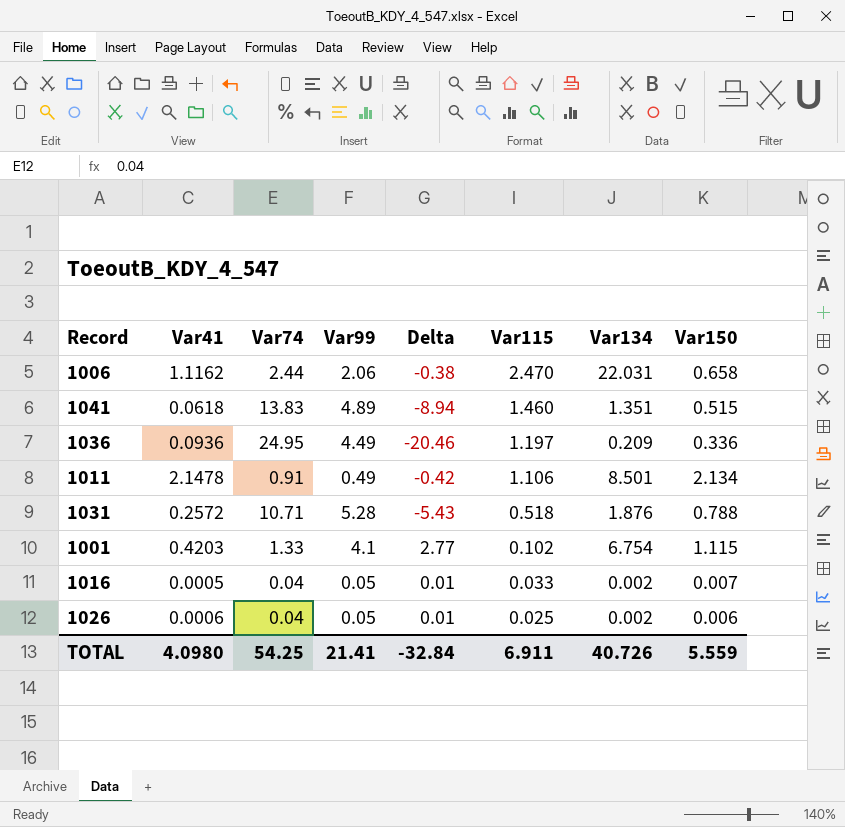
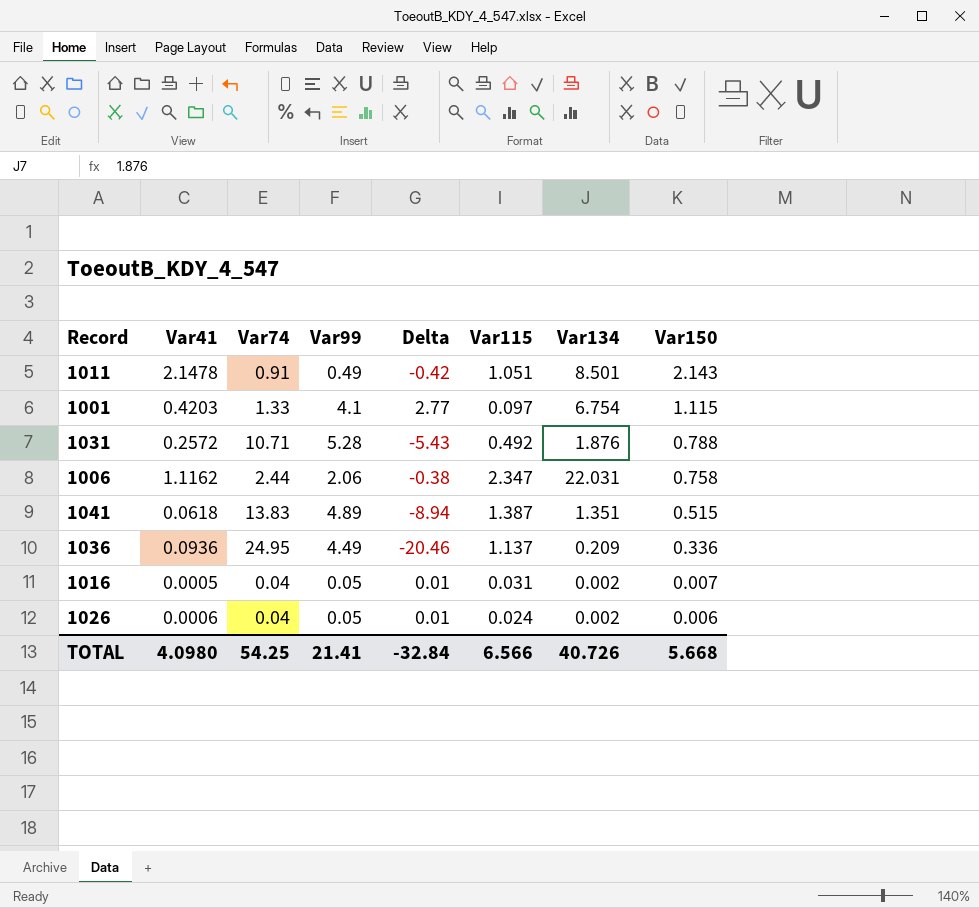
row order: Var115 descending -> Var150 descending
1011 | Var115: 1.106 -> 1.051
1011 | Var150: 2.134 -> 2.143
1001 | Var115: 0.102 -> 0.097
1031 | Var115: 0.518 -> 0.492
1006 | Var115: 2.470 -> 2.347
1006 | Var150: 0.658 -> 0.758
1041 | Var115: 1.460 -> 1.387
1036 | Var115: 1.197 -> 1.137
1016 | Var115: 0.033 -> 0.031
1026 | Var115: 0.025 -> 0.024
TOTAL | Var115: 6.911 -> 6.566
TOTAL | Var150: 5.559 -> 5.668

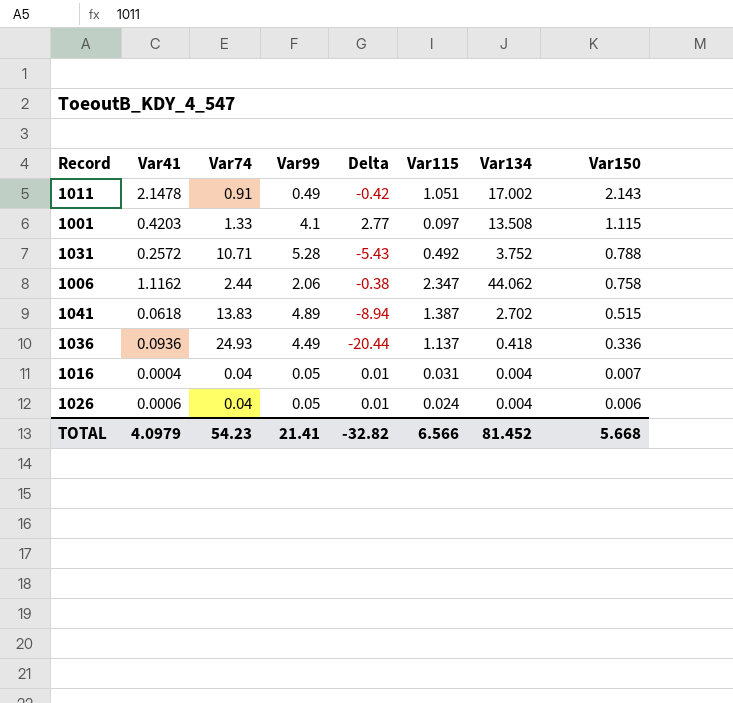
1011 | Var134: 8.501 -> 17.002
1001 | Var134: 6.754 -> 13.508
1031 | Var134: 1.876 -> 3.752
1006 | Var134: 22.031 -> 44.062
1041 | Var134: 1.351 -> 2.702
1036 | Var74: 24.95 -> 24.93
1036 | Delta: -20.46 -> -20.44
1036 | Var134: 0.209 -> 0.418
1016 | Var41: 0.0005 -> 0.0004
1016 | Var134: 0.002 -> 0.004
1026 | Var134: 0.002 -> 0.004
TOTAL | Var41: 4.0980 -> 4.0979
TOTAL | Var74: 54.25 -> 54.23
TOTAL | Delta: -32.84 -> -32.82
TOTAL | Var134: 40.726 -> 81.452

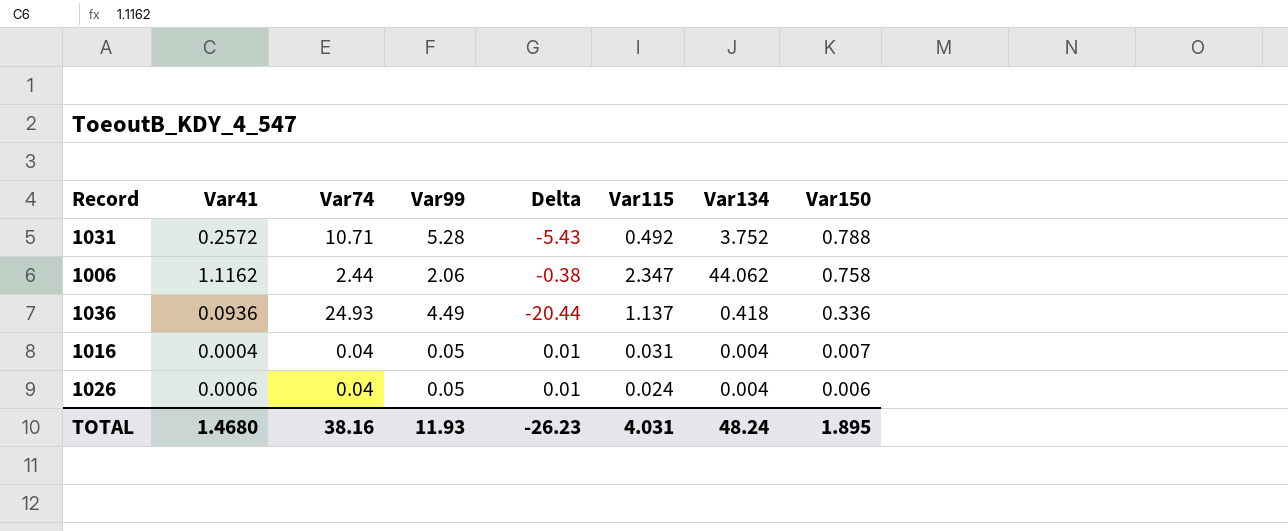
row 1011: 2.1478 | 0.91 | 0.49 | -0.42 | 1.051 | 17.002 | 2.143 -> none
row 1001: 0.4203 | 1.33 | 4.1 | 2.77 | 0.097 | 13.508 | 1.115 -> none
row 1041: 0.0618 | 13.83 | 4.89 | -8.94 | 1.387 | 2.702 | 0.515 -> none
TOTAL | Var41: 4.0979 -> 1.4680
TOTAL | Var74: 54.23 -> 38.16
TOTAL | Var99: 21.41 -> 11.93
TOTAL | Delta: -32.82 -> -26.23
TOTAL | Var115: 6.566 -> 4.031
TOTAL | Var134: 81.452 -> 48.24
TOTAL | Var150: 5.668 -> 1.895

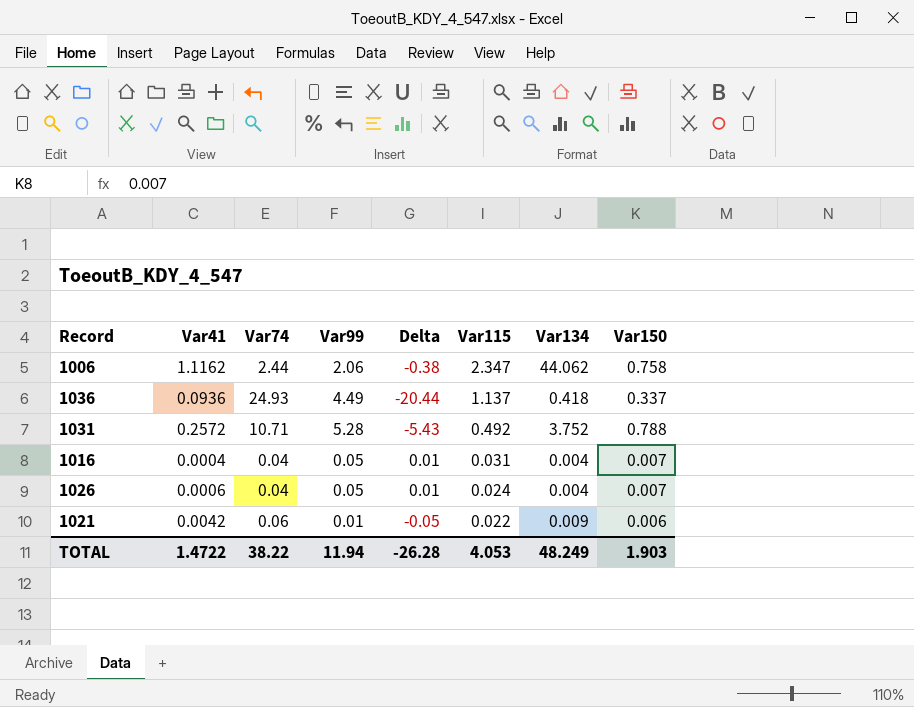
row order: Var150 descending -> Var115 descending
1036 | Var150: 0.336 -> 0.337
1026 | Var150: 0.006 -> 0.007
row 1021: none -> 0.0042 | 0.06 | 0.01 | -0.05 | 0.022 | 0.009 | 0.006
TOTAL | Var41: 1.4680 -> 1.4722
TOTAL | Var74: 38.16 -> 38.22
TOTAL | Var99: 11.93 -> 11.94
TOTAL | Delta: -26.23 -> -26.28
TOTAL | Var115: 4.031 -> 4.053
TOTAL | Var134: 48.24 -> 48.249
TOTAL | Var150: 1.895 -> 1.903

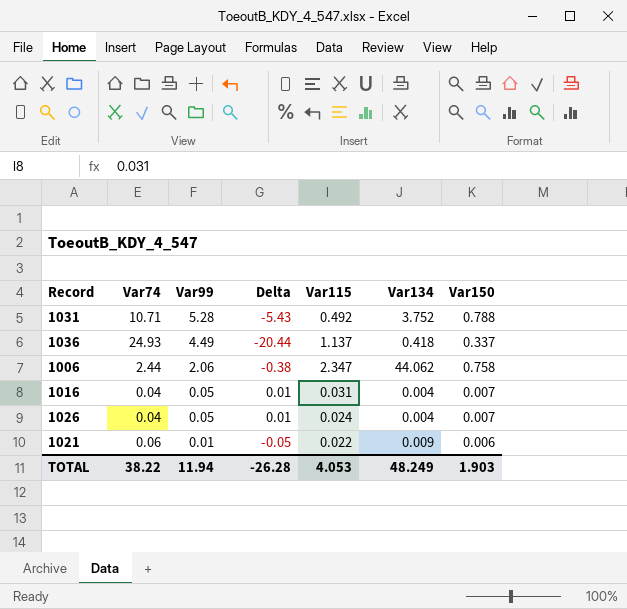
row order: Var115 descending -> Var99 descending
column Var41 | position: 2 -> none

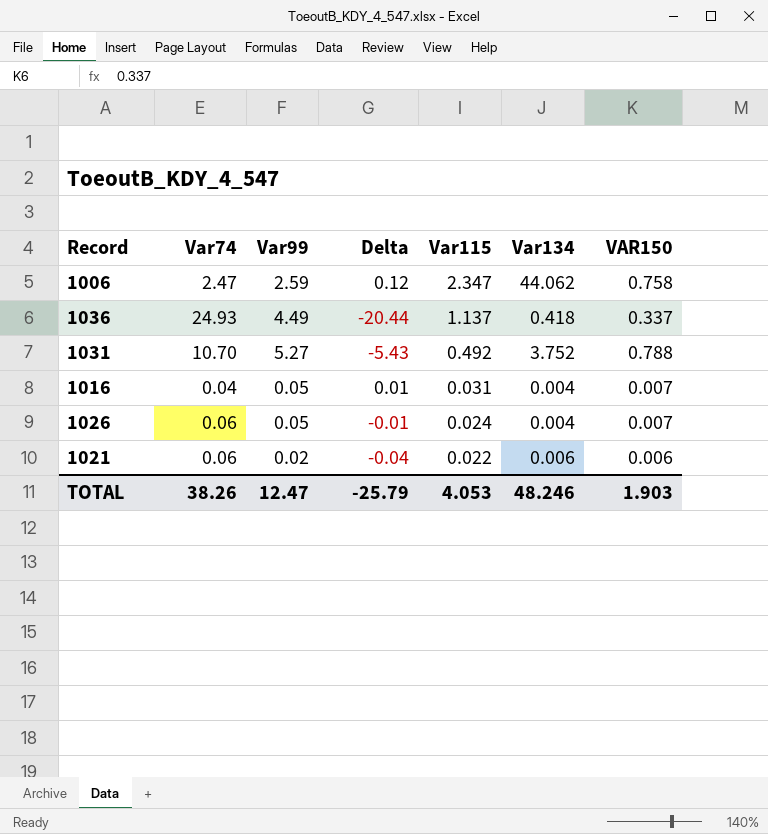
row order: Var99 descending -> Var115 descending
column name: Var150 -> VAR150
1006 | Var74: 2.44 -> 2.47
1006 | Var99: 2.06 -> 2.59
1006 | Delta: -0.38 -> 0.12
1031 | Var74: 10.71 -> 10.70
1031 | Var99: 5.28 -> 5.27
1026 | Var74: 0.04 -> 0.06
1026 | Delta: 0.01 -> -0.01
1021 | Var99: 0.01 -> 0.02
1021 | Delta: -0.05 -> -0.04
1021 | Var134: 0.009 -> 0.006
TOTAL | Var74: 38.22 -> 38.26
TOTAL | Var99: 11.94 -> 12.47
TOTAL | Delta: -26.28 -> -25.79
TOTAL | Var134: 48.249 -> 48.246

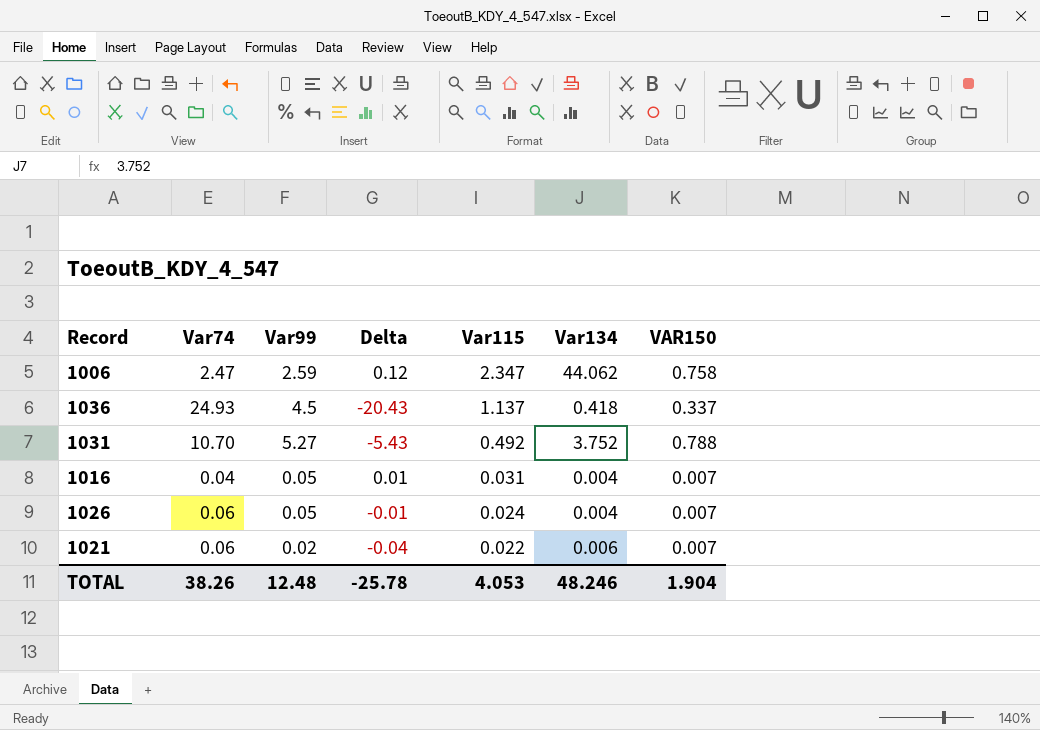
1036 | Var99: 4.49 -> 4.5
1036 | Delta: -20.44 -> -20.43
1021 | VAR150: 0.006 -> 0.007
TOTAL | Var99: 12.47 -> 12.48
TOTAL | Delta: -25.79 -> -25.78
TOTAL | VAR150: 1.903 -> 1.904

